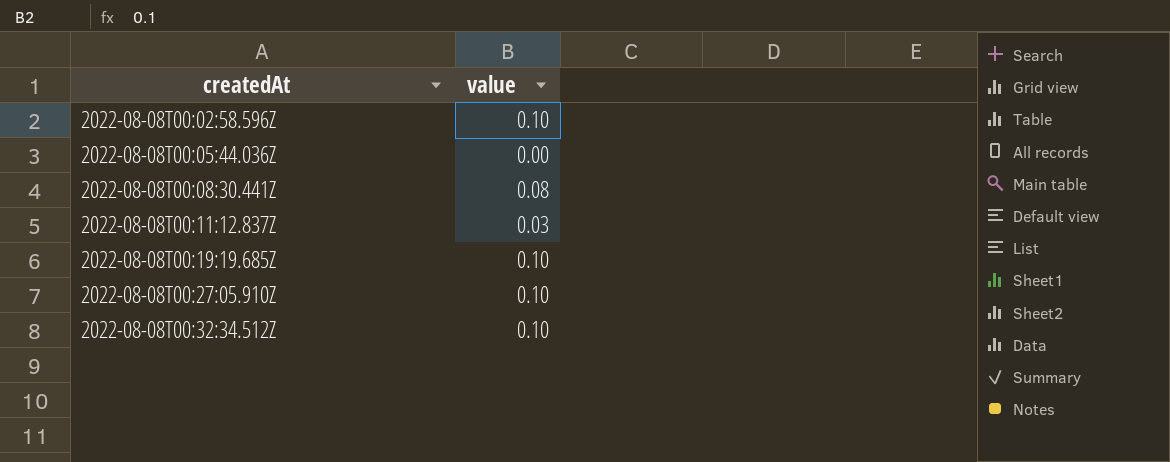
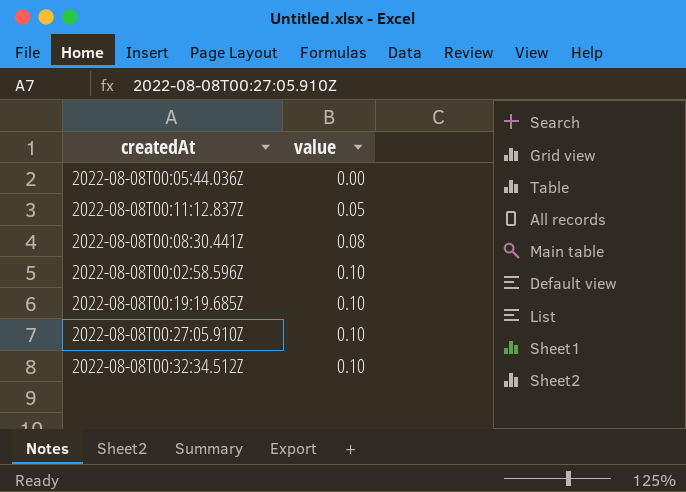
row order: createdAt ascending -> value ascending
2022-08-08T00:11:12.837Z | value: 0.03 -> 0.05

